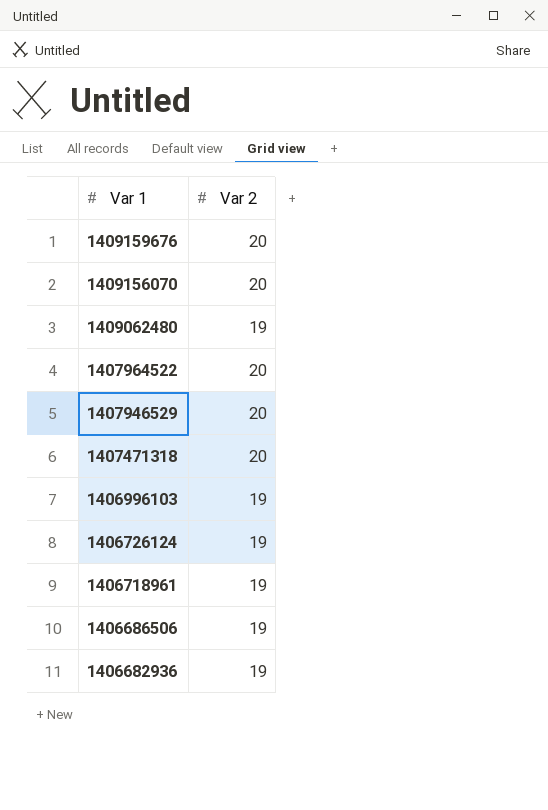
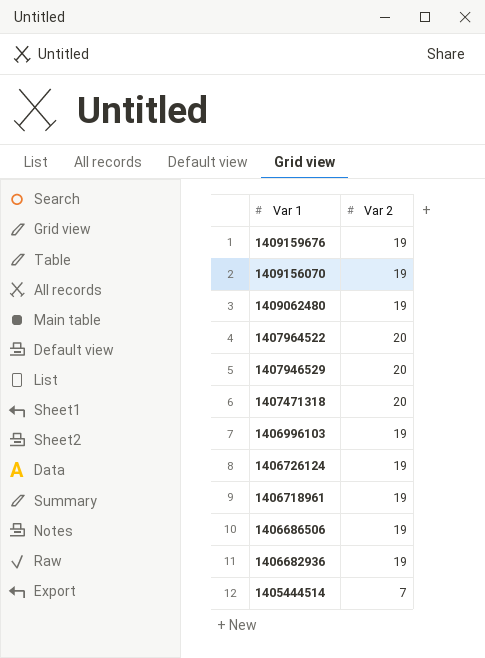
1409159676 | Var 2: 20 -> 19
1409156070 | Var 2: 20 -> 19
row 1405444514: none -> 7

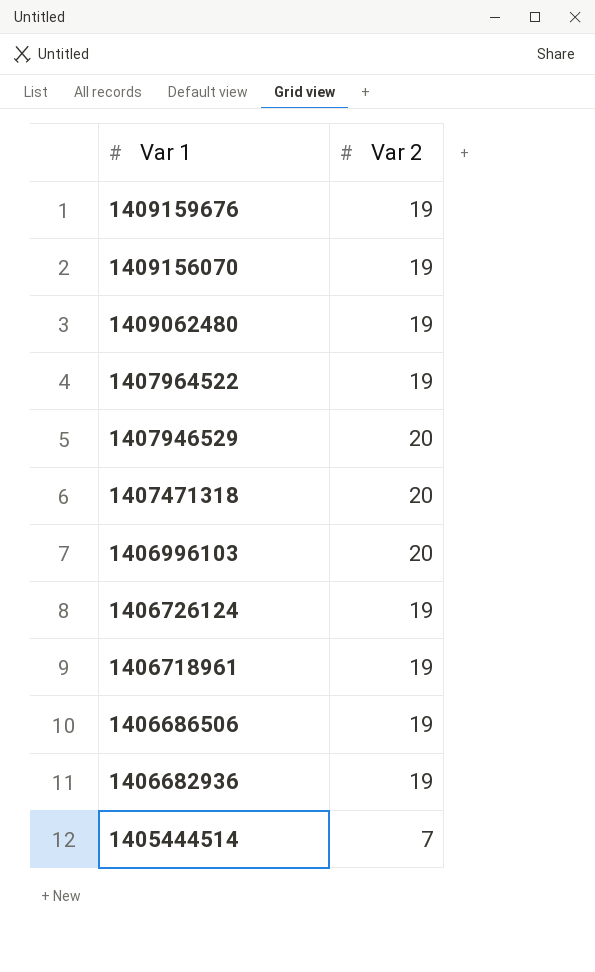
1407964522 | Var 2: 20 -> 19
1406996103 | Var 2: 19 -> 20

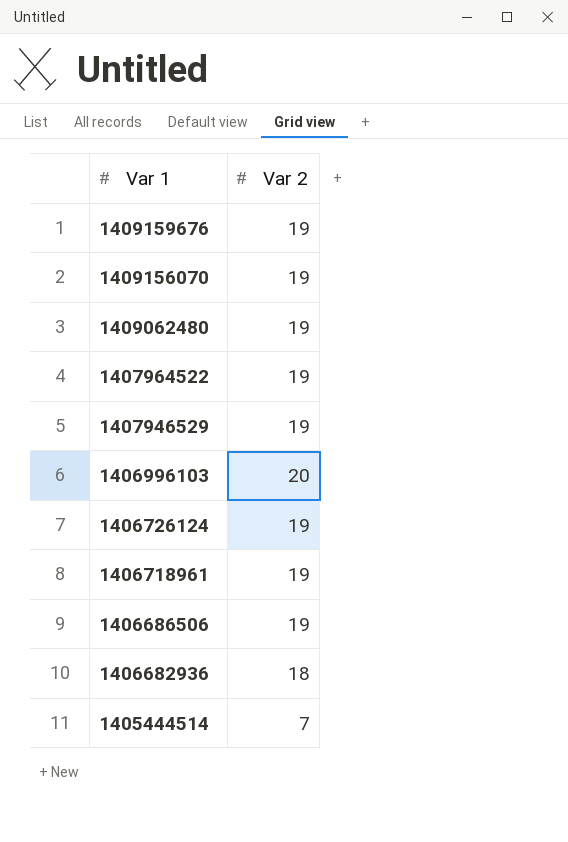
row 1407471318: 20 -> none
1407946529 | Var 2: 20 -> 19
1406682936 | Var 2: 19 -> 18

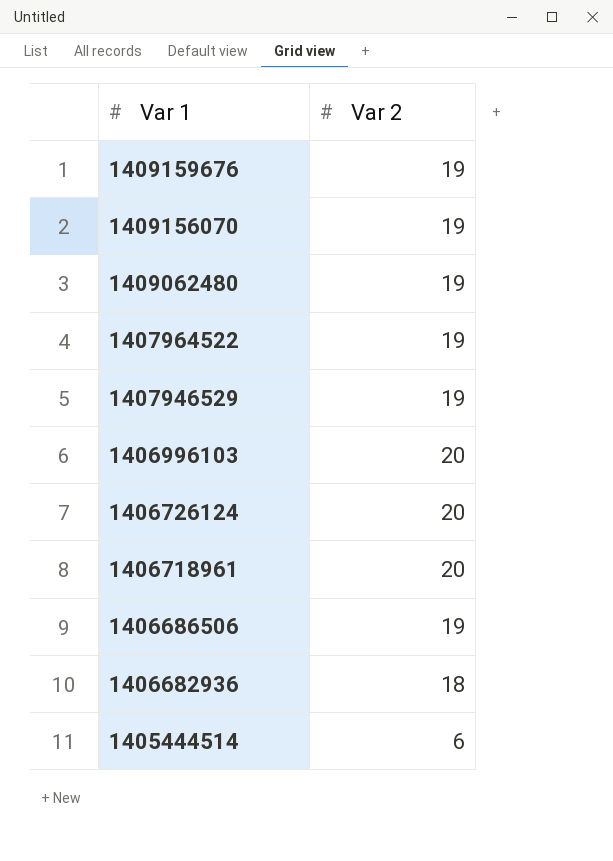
1406726124 | Var 2: 19 -> 20
1406718961 | Var 2: 19 -> 20
1405444514 | Var 2: 7 -> 6

